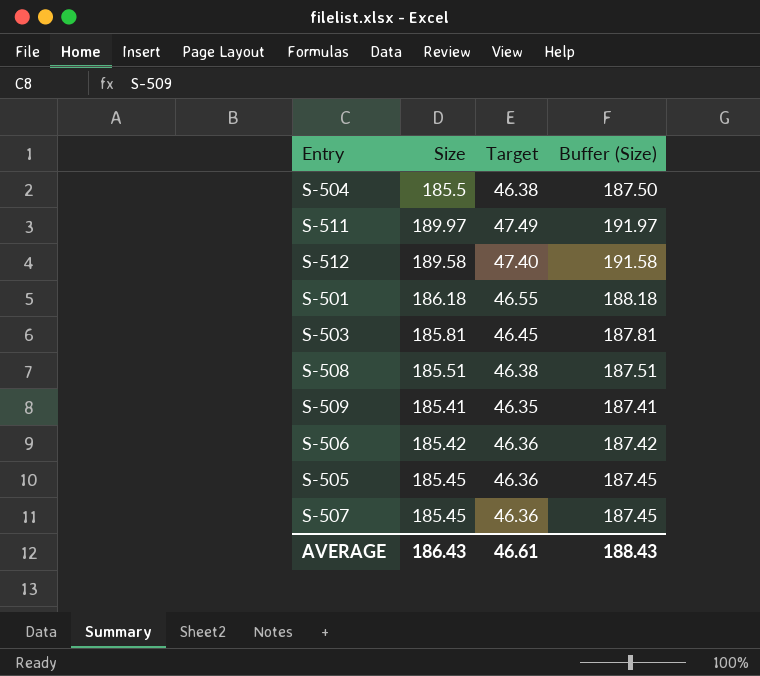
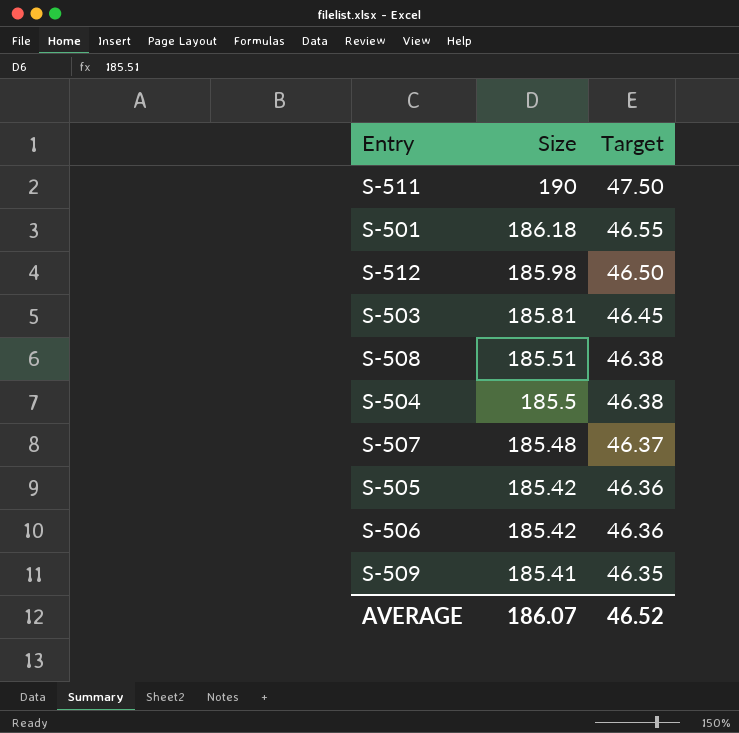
row order: none -> Size descending
column Buffer (Size) | formula: [Size] + 2 -> none
S-511 | Size: 189.97 -> 190
S-511 | Target: 47.49 -> 47.50
S-512 | Size: 189.58 -> 185.98
S-512 | Target: 47.40 -> 46.50
S-507 | Size: 185.45 -> 185.48
S-507 | Target: 46.36 -> 46.37
S-505 | Size: 185.45 -> 185.42
AVERAGE | Size: 186.43 -> 186.07
AVERAGE | Target: 46.61 -> 46.52

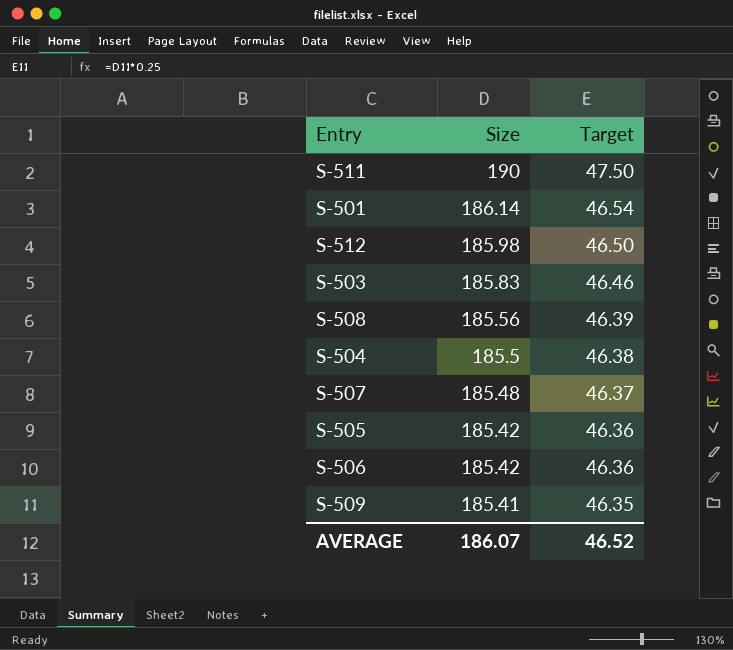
S-501 | Size: 186.18 -> 186.14
S-501 | Target: 46.55 -> 46.54
S-503 | Size: 185.81 -> 185.83
S-503 | Target: 46.45 -> 46.46
S-508 | Size: 185.51 -> 185.56
S-508 | Target: 46.38 -> 46.39

